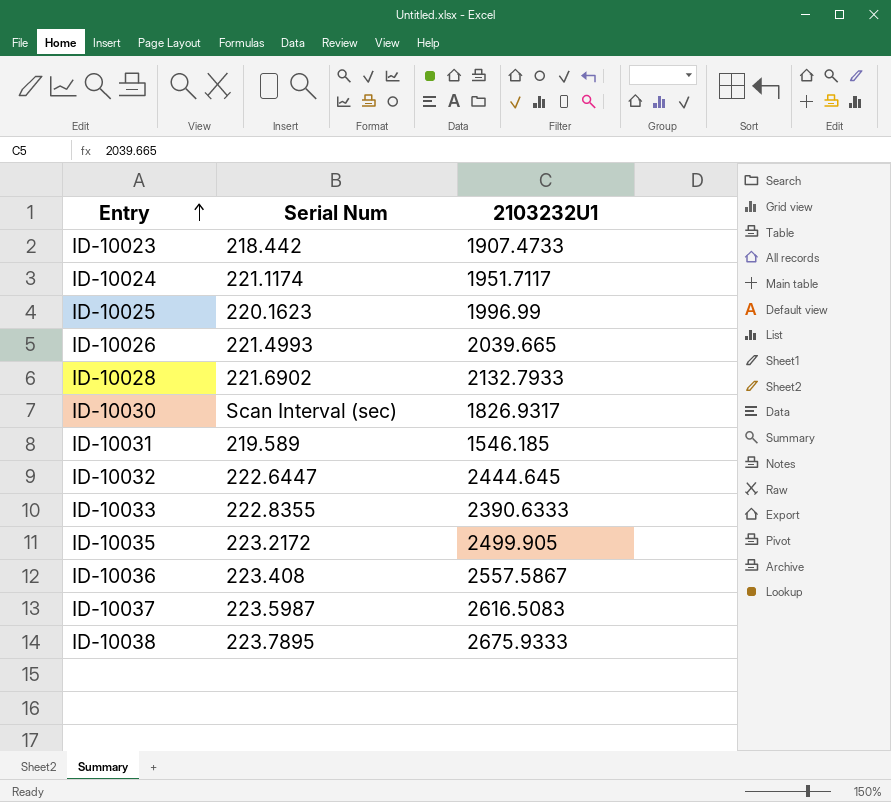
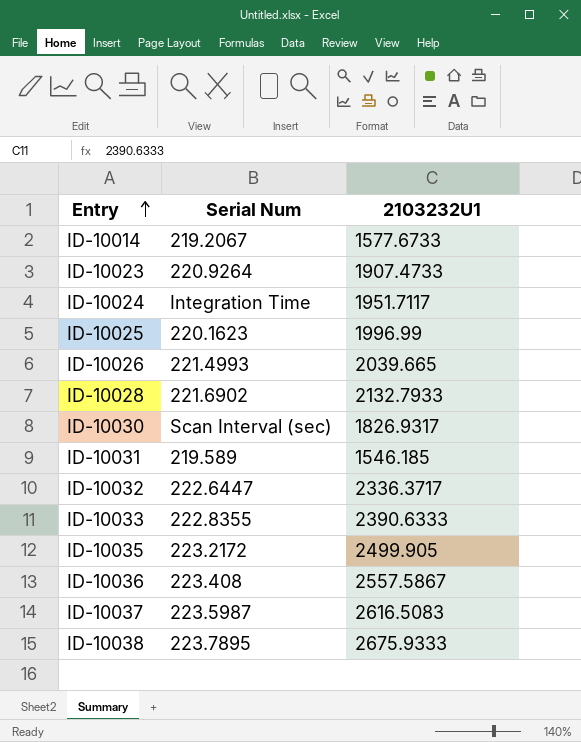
row ID-10014: none -> 219.2067 | 1577.6733
ID-10023 | Serial Num: 218.442 -> 220.9264
ID-10024 | Serial Num: 221.1174 -> Integration Time
ID-10032 | 2103232U1: 2444.645 -> 2336.3717

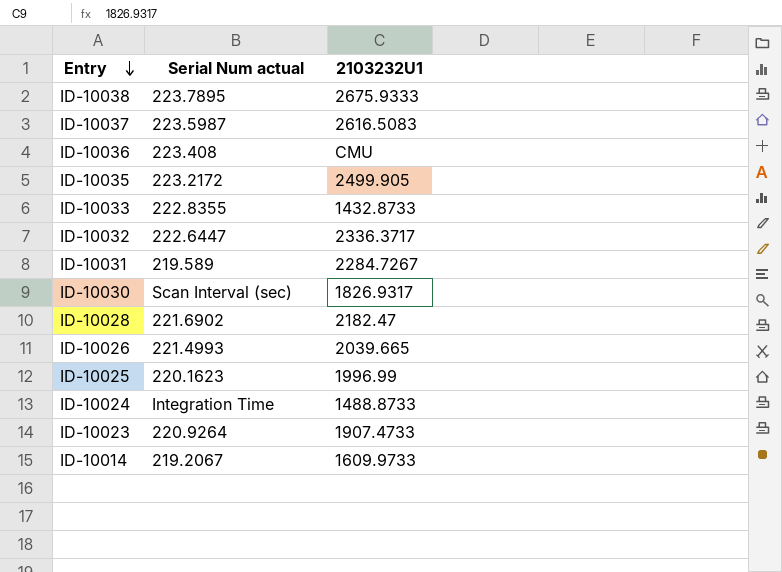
row order: Entry ascending -> Entry descending
column name: Serial Num -> Serial Num actual
ID-10036 | 2103232U1: 2557.5867 -> CMU
ID-10033 | 2103232U1: 2390.6333 -> 1432.8733
ID-10031 | 2103232U1: 1546.185 -> 2284.7267
ID-10028 | 2103232U1: 2132.7933 -> 2182.47
ID-10024 | 2103232U1: 1951.7117 -> 1488.8733
ID-10014 | 2103232U1: 1577.6733 -> 1609.9733

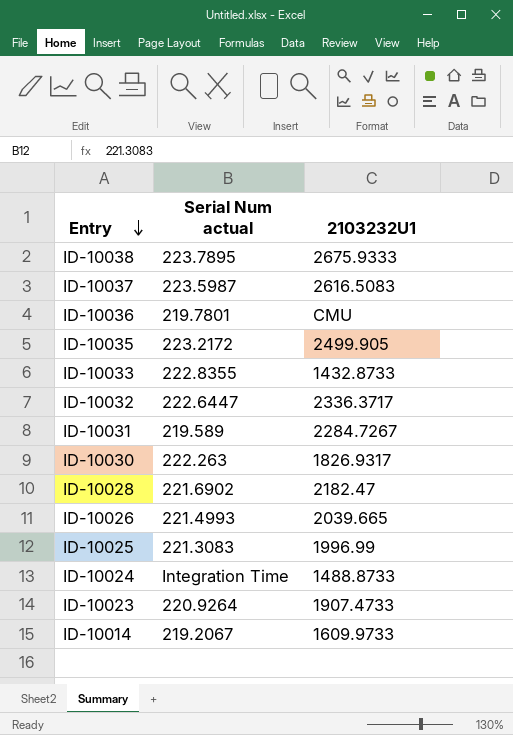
ID-10036 | Serial Num actual: 223.408 -> 219.7801
ID-10030 | Serial Num actual: Scan Interval (sec) -> 222.263
ID-10025 | Serial Num actual: 220.1623 -> 221.3083

